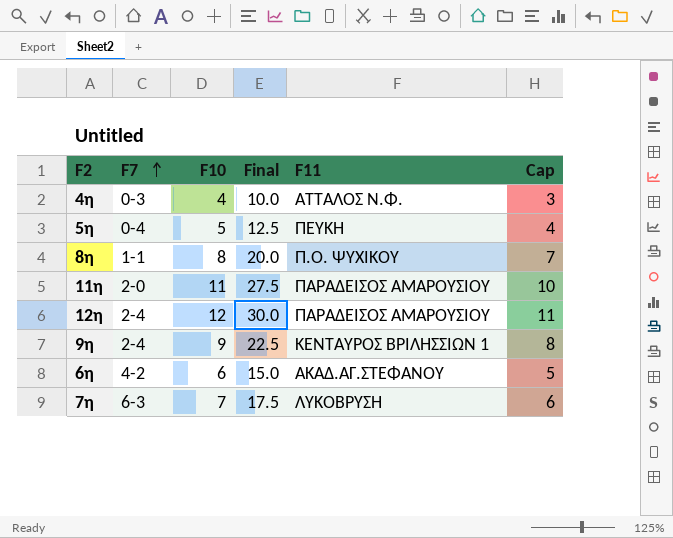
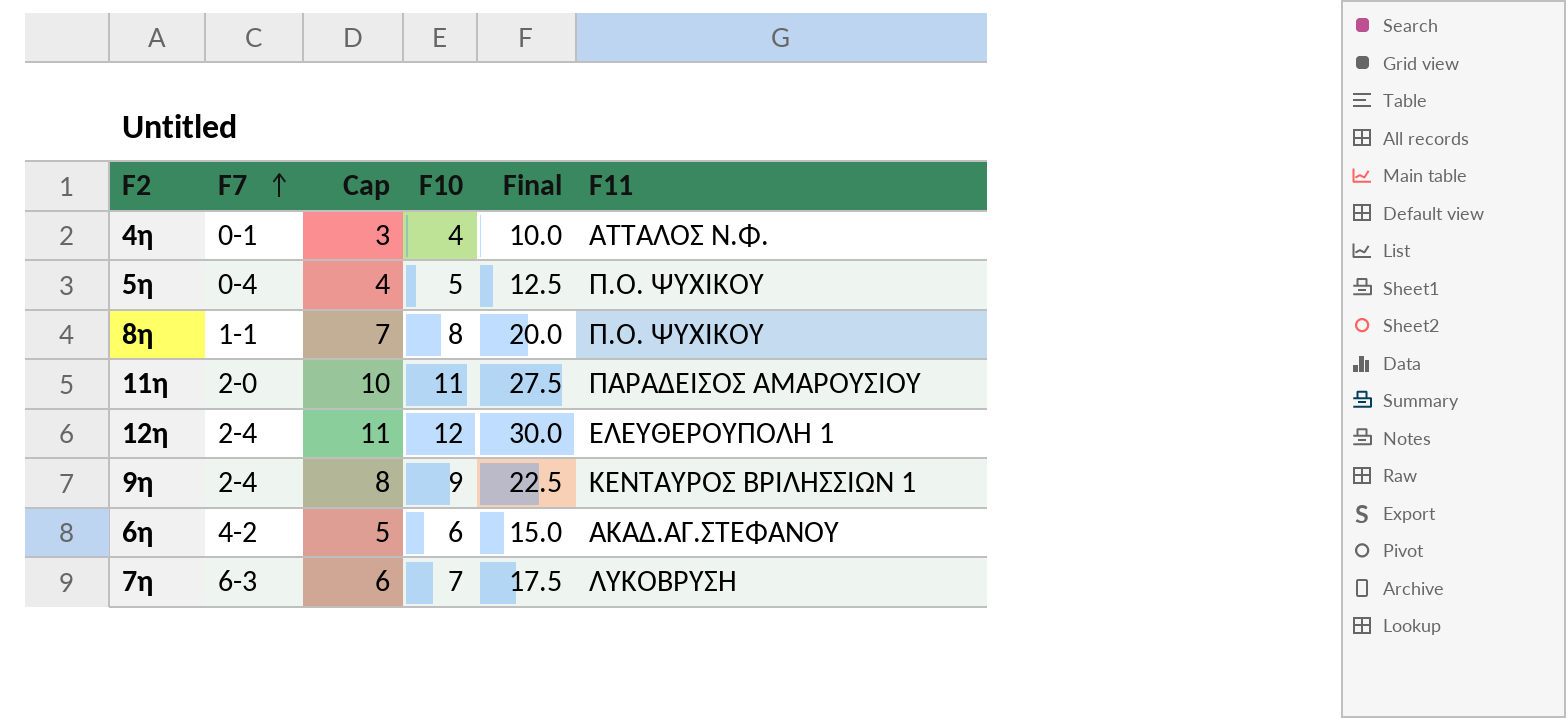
column Cap | position: 6 -> 3
4η | F7: 0-3 -> 0-1
5η | F11: ΠΕΥΚΗ -> Π.Ο. ΨΥΧΙΚΟΥ
12η | F11: ΠΑΡΑΔΕΙΣΟΣ ΑΜΑΡΟΥΣΙΟΥ -> ΕΛΕΥΘΕΡΟΥΠΟΛΗ 1

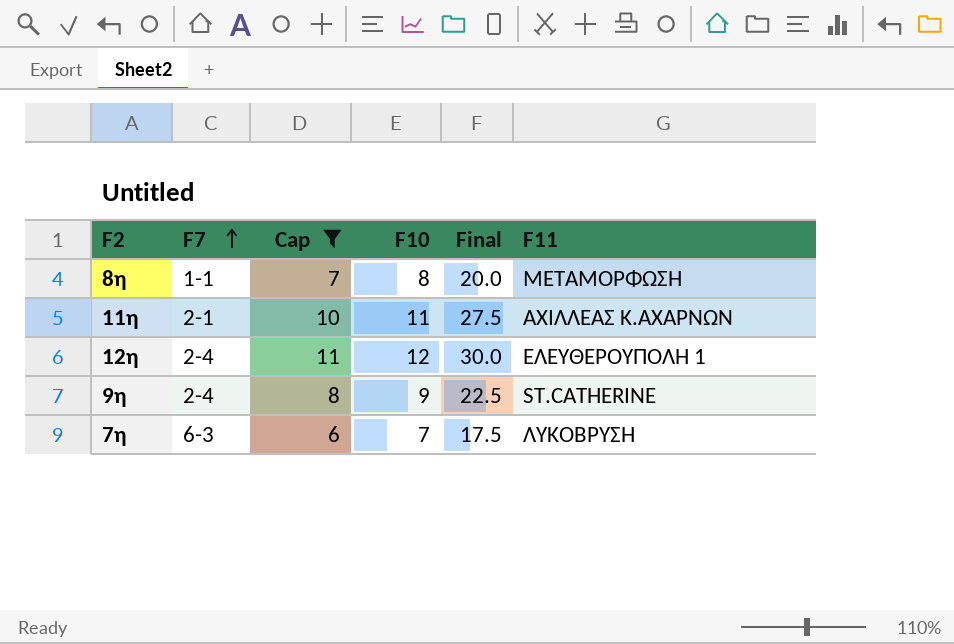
filter: none -> Cap >= 6
8η | F11: Π.Ο. ΨΥΧΙΚΟΥ -> ΜΕΤΑΜΟΡΦΩΣΗ
11η | F7: 2-0 -> 2-1
11η | F11: ΠΑΡΑΔΕΙΣΟΣ ΑΜΑΡΟΥΣΙΟΥ -> ΑΧΙΛΛΕΑΣ Κ.ΑΧΑΡΝΩΝ
9η | F11: ΚΕΝΤΑΥΡΟΣ ΒΡΙΛΗΣΣΙΩΝ 1 -> ST.CATHERINE

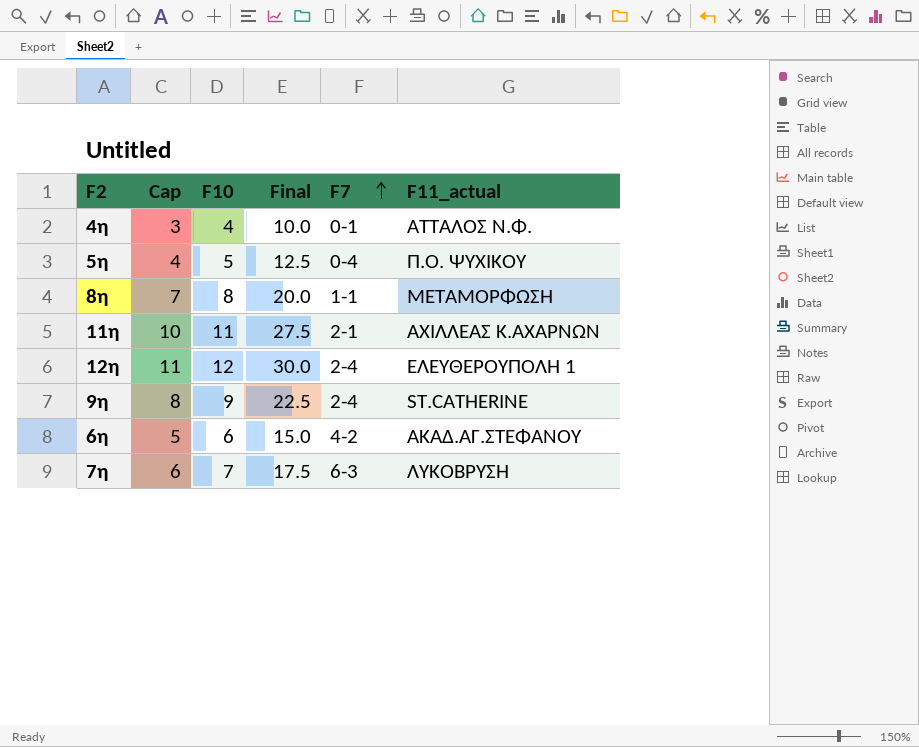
filter: Cap >= 6 -> none
column F7 | position: 2 -> 5
column name: F11 -> F11_actual

